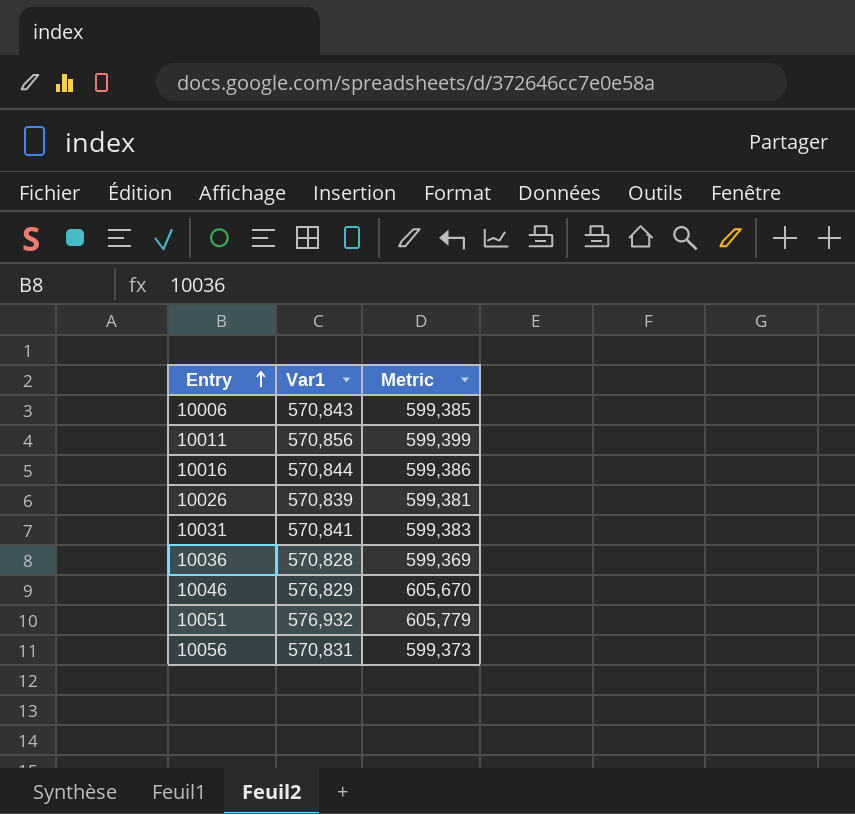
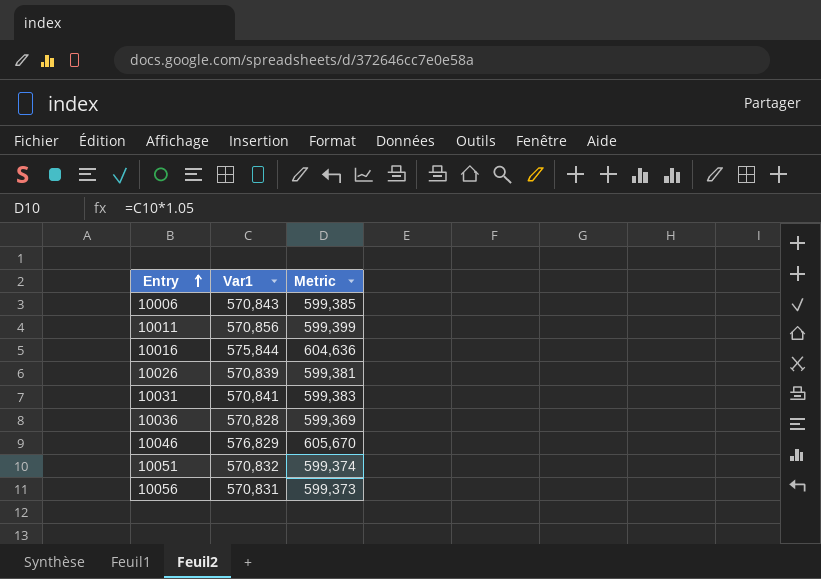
10016 | Var1: 570,844 -> 575,844
10016 | Metric: 599,386 -> 604,636
10051 | Var1: 576,932 -> 570,832
10051 | Metric: 605,779 -> 599,374

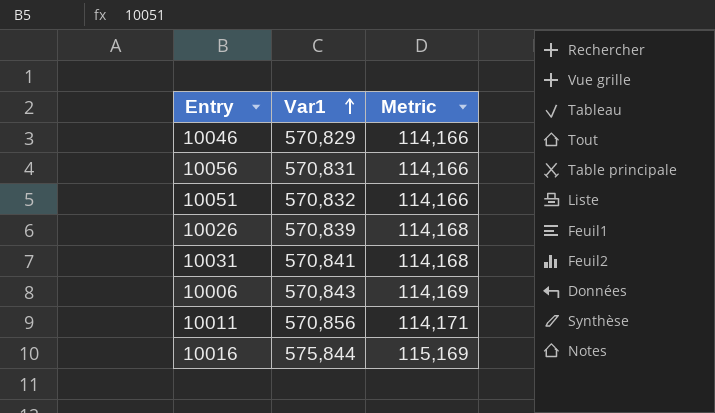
row order: Entry ascending -> Var1 ascending
column Metric | formula: [Var1] * 1.05 -> [Var1] * 0.2
row 10036: 570,828 | 599,369 -> none
10046 | Var1: 576,829 -> 570,829

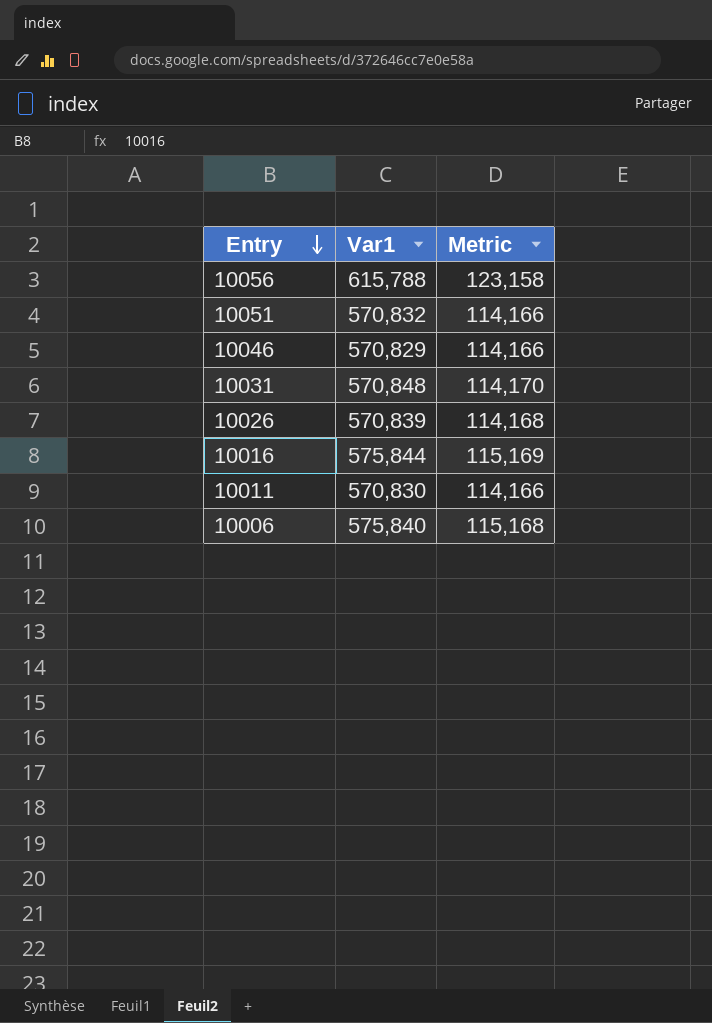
row order: Var1 ascending -> Entry descending
10056 | Var1: 570,831 -> 615,788
10056 | Metric: 114,166 -> 123,158
10031 | Var1: 570,841 -> 570,848
10031 | Metric: 114,168 -> 114,170
10011 | Var1: 570,856 -> 570,830
10011 | Metric: 114,171 -> 114,166
10006 | Var1: 570,843 -> 575,840
10006 | Metric: 114,169 -> 115,168

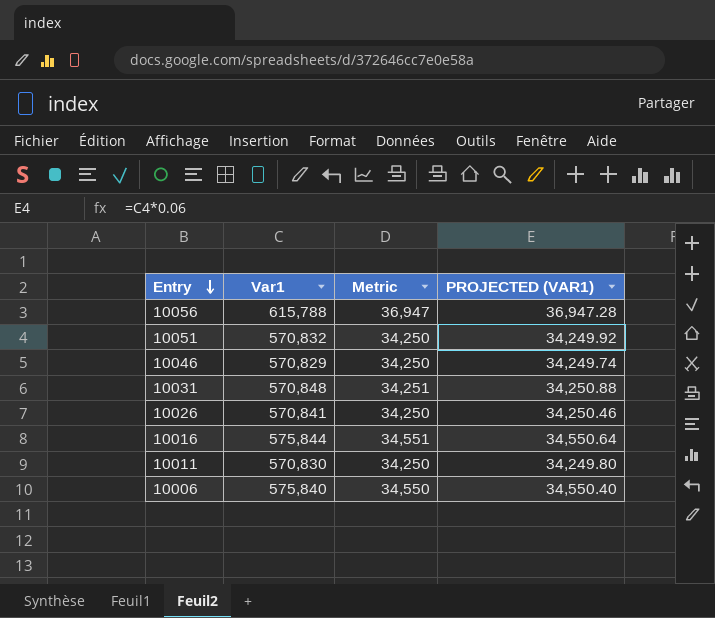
column Metric | formula: [Var1] * 0.2 -> [Var1] * 0.06
column PROJECTED (VAR1) | formula: none -> [Var1] * 0.06
10026 | Var1: 570,839 -> 570,841

